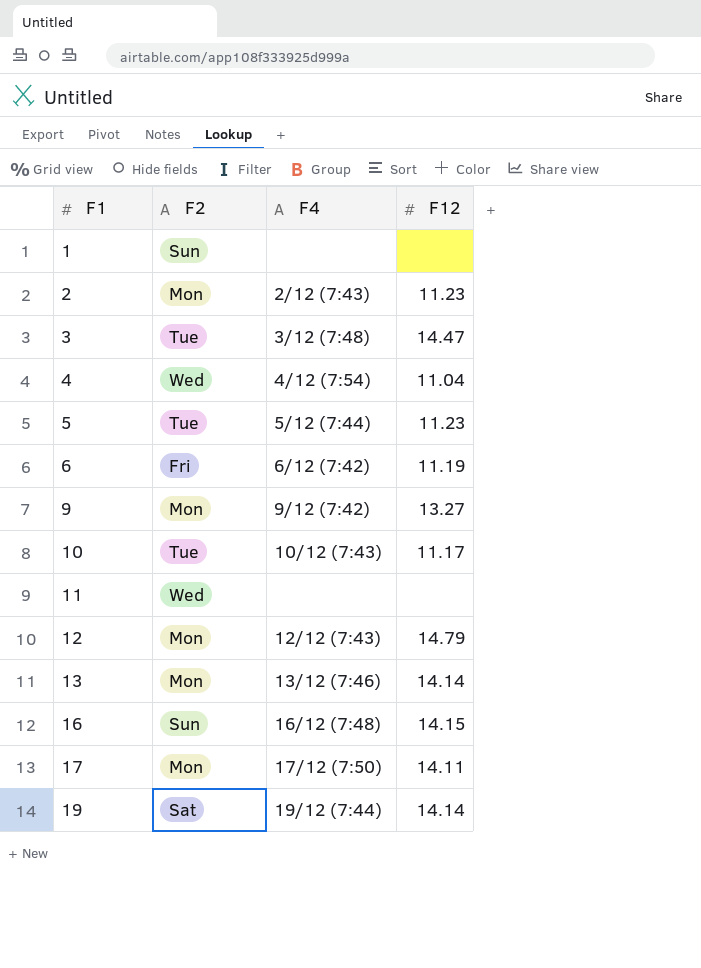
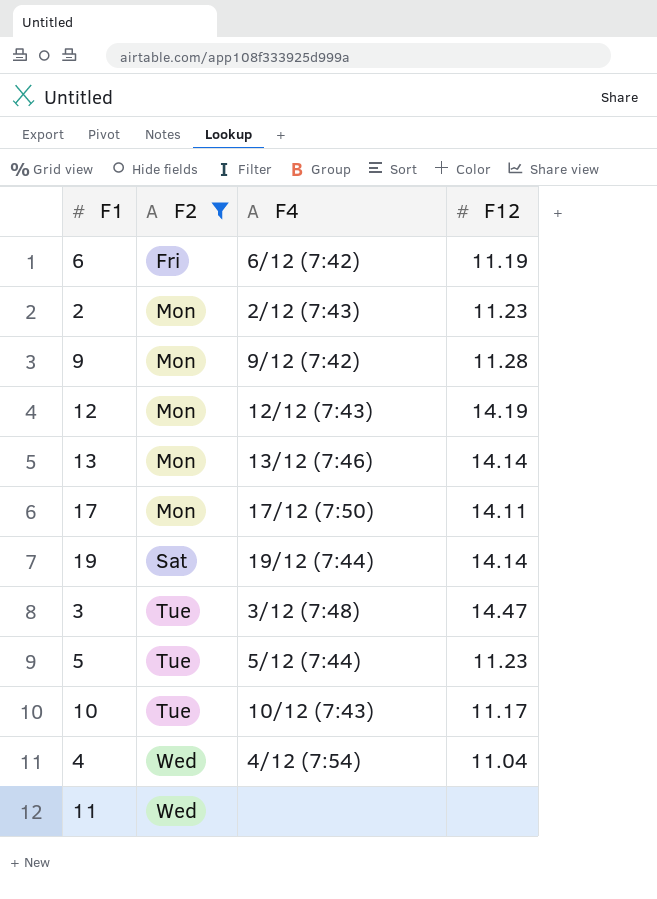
filter: none -> F2 != Sun
row order: F1 ascending -> F2 ascending
9 | F12: 13.27 -> 11.28
12 | F12: 14.79 -> 14.19

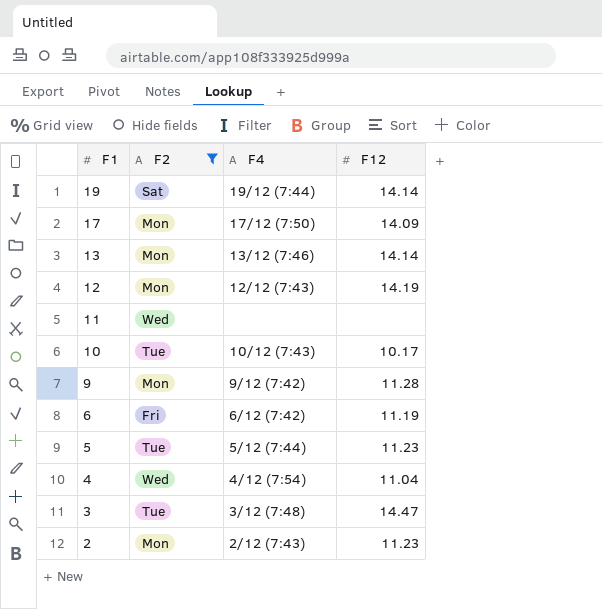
row order: F2 ascending -> F1 descending
17 | F12: 14.11 -> 14.09
10 | F12: 11.17 -> 10.17

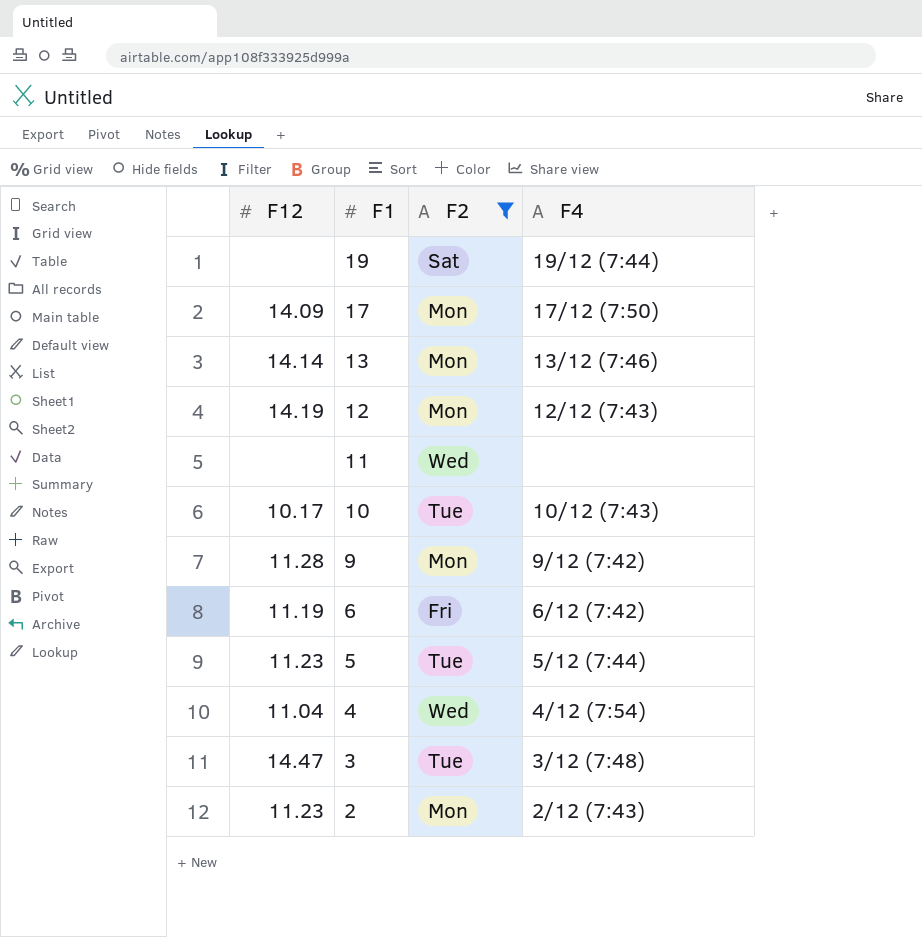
column F12 | position: 4 -> 1
19 | F12: 14.14 -> none

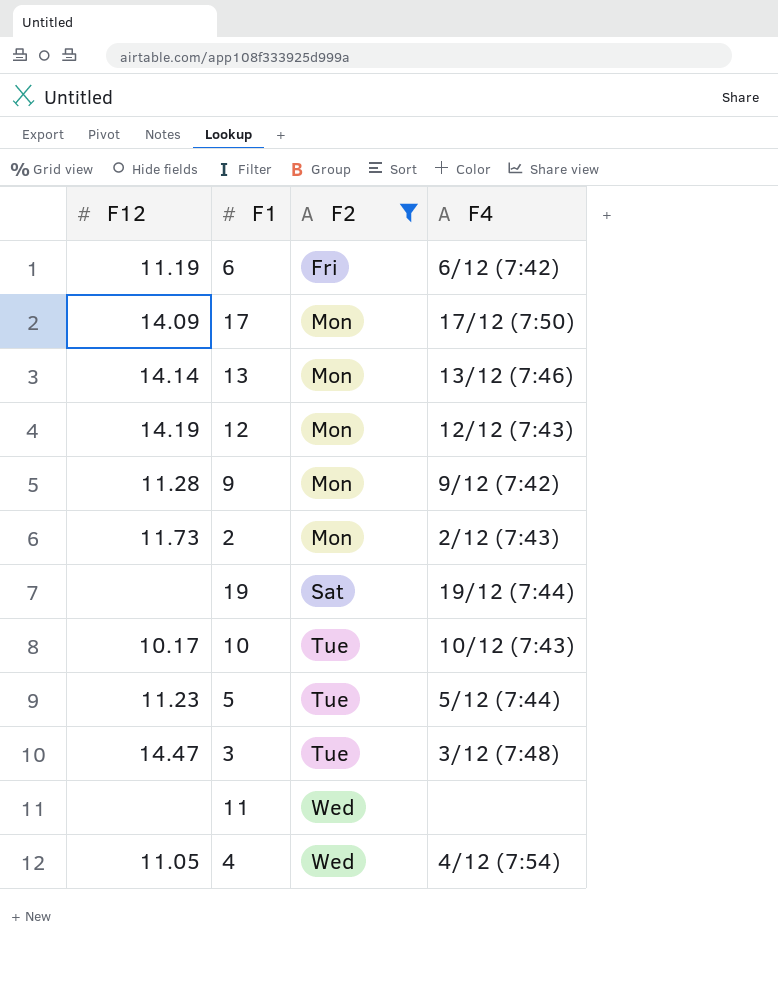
row order: F1 descending -> F2 ascending
2 | F12: 11.23 -> 11.73
4 | F12: 11.04 -> 11.05

